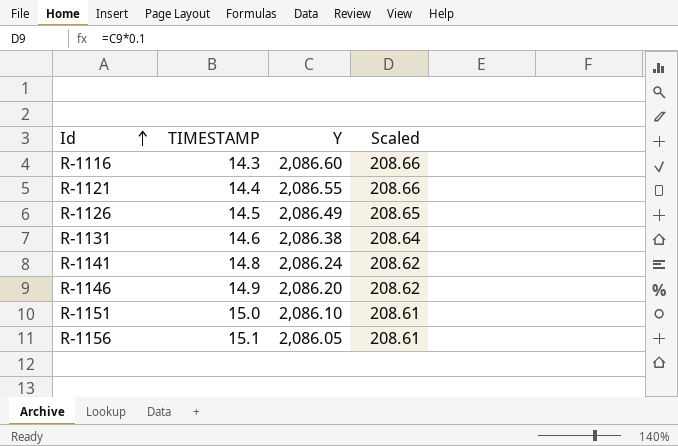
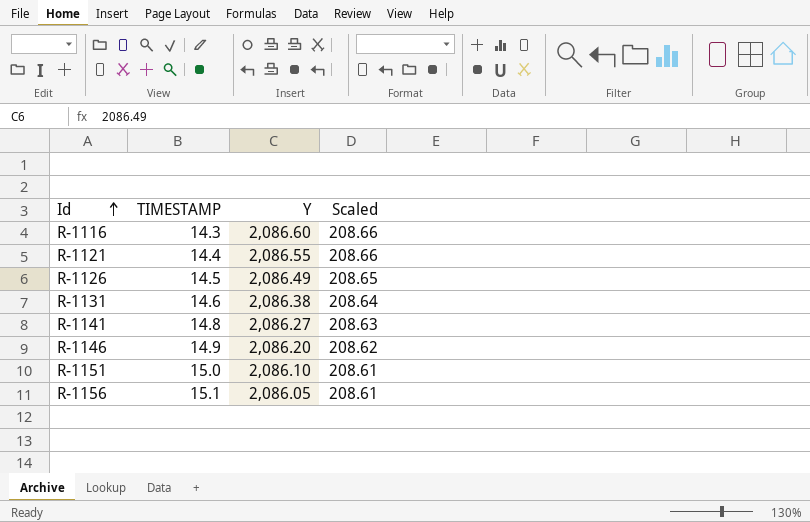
R-1141 | Y: 2,086.24 -> 2,086.27
R-1141 | Scaled: 208.62 -> 208.63

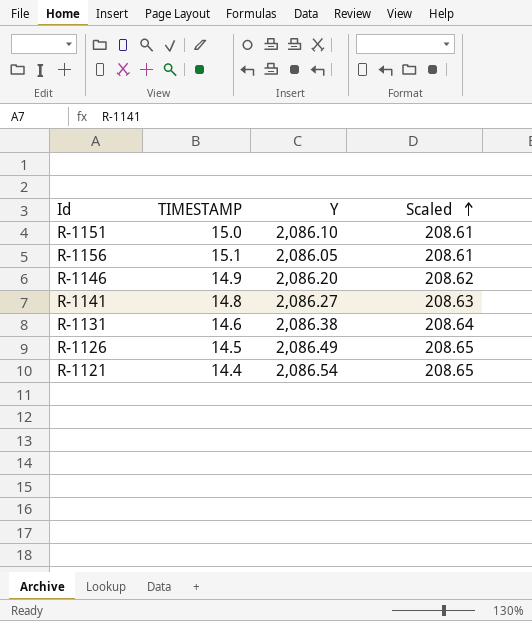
row order: Id ascending -> Scaled ascending
row R-1116: 14.3 | 2,086.60 | 208.66 -> none
R-1121 | Y: 2,086.55 -> 2,086.54
R-1121 | Scaled: 208.66 -> 208.65

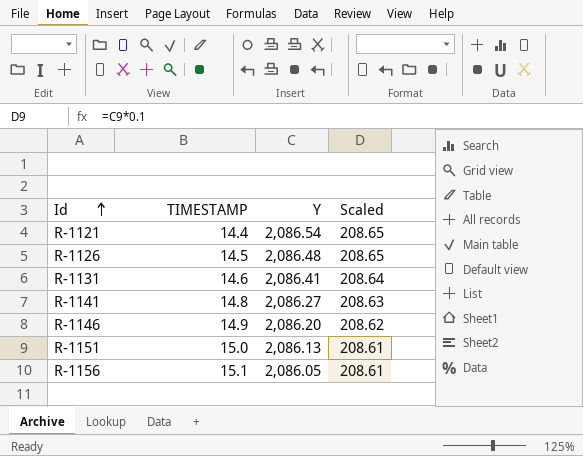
row order: Scaled ascending -> Id ascending
R-1126 | Y: 2,086.49 -> 2,086.48
R-1131 | Y: 2,086.38 -> 2,086.41
R-1151 | Y: 2,086.10 -> 2,086.13

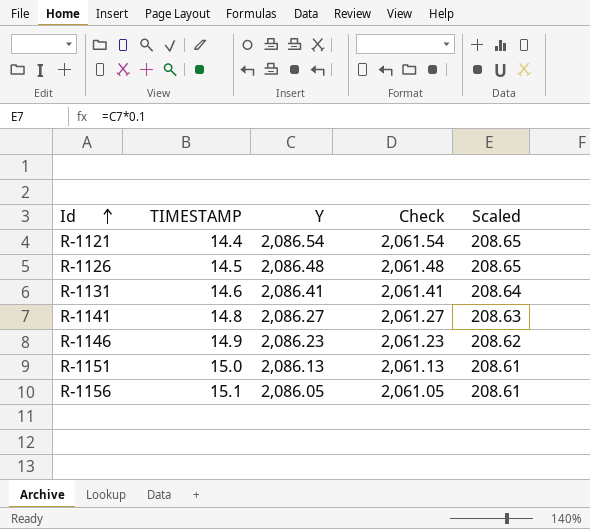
column Check | formula: none -> [Y] - 25
R-1146 | Y: 2,086.20 -> 2,086.23

